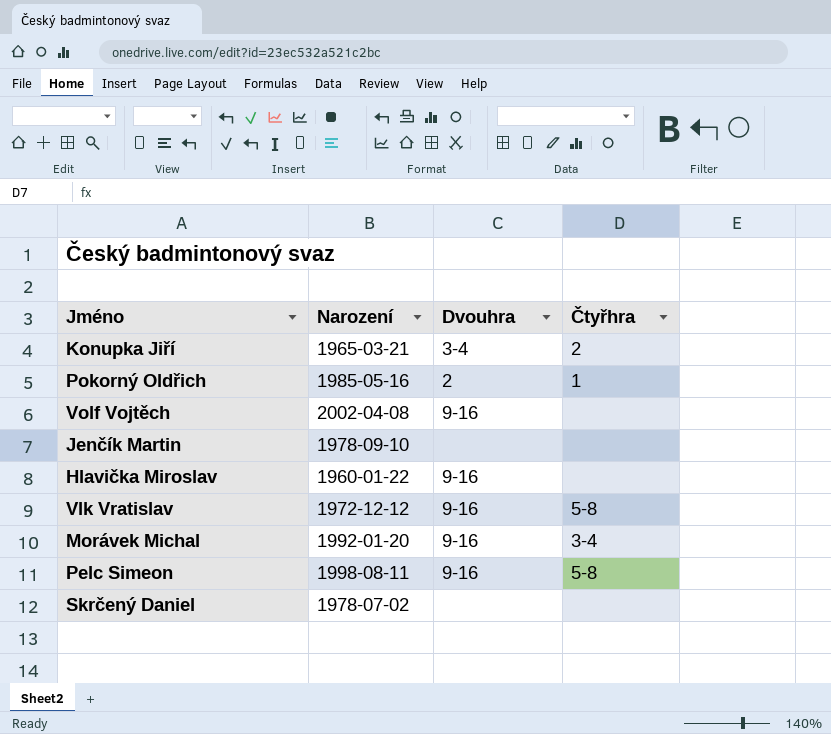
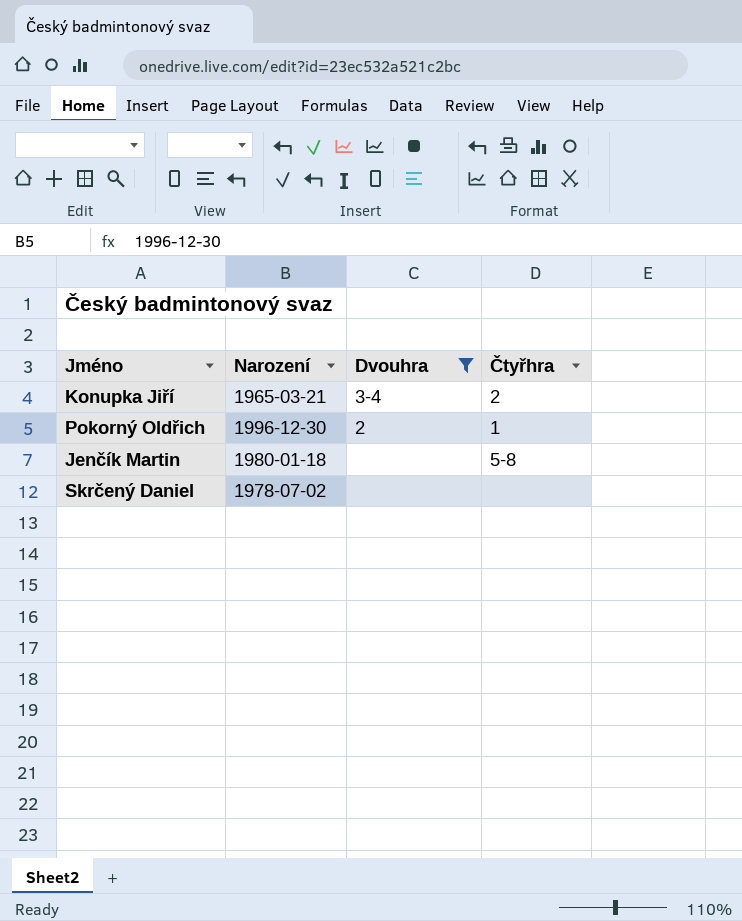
filter: none -> Dvouhra != 9-16
Pokorný Oldřich | Narození: 1985-05-16 -> 1996-12-30
Jenčík Martin | Narození: 1978-09-10 -> 1980-01-18
Jenčík Martin | Čtyřhra: none -> 5-8

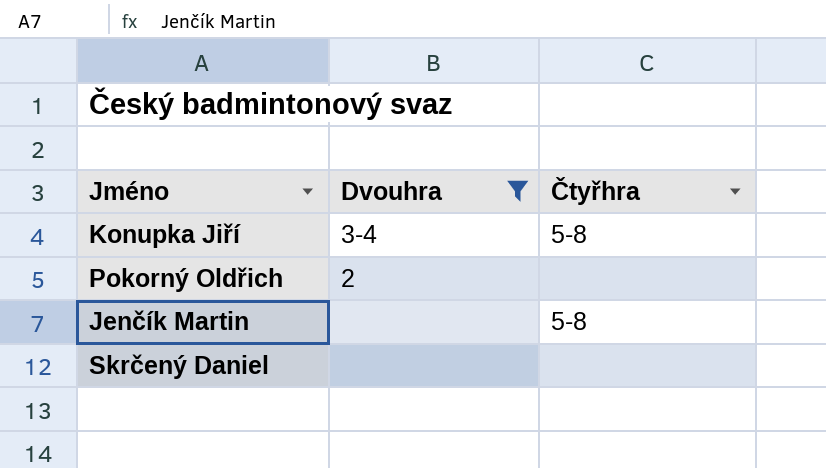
column Narození | position: 2 -> none
Konupka Jiří | Čtyřhra: 2 -> 5-8
Pokorný Oldřich | Čtyřhra: 1 -> none

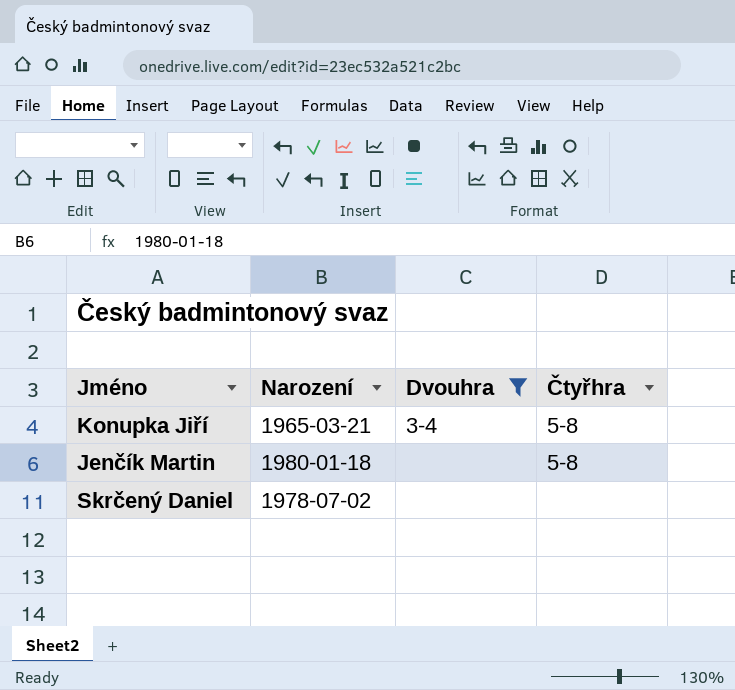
column Narození | position: none -> 2
row Pokorný Oldřich: 2 | none -> none

